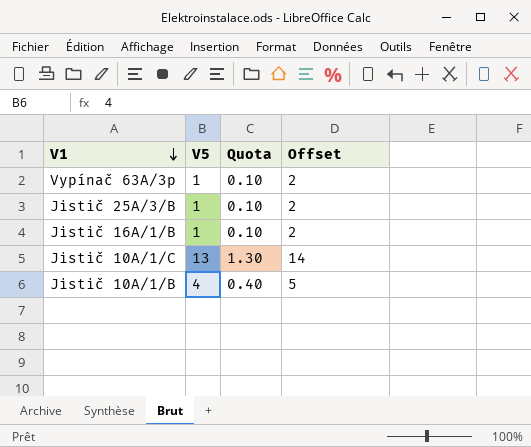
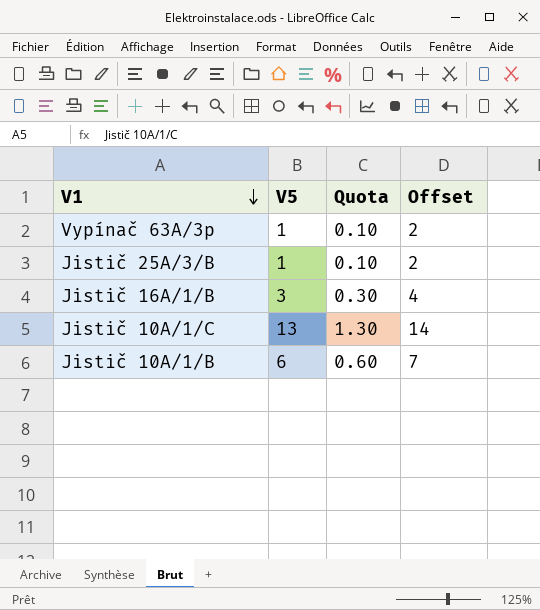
Jistič 16A/1/B | V5: 1 -> 3
Jistič 16A/1/B | Quota: 0.10 -> 0.30
Jistič 16A/1/B | Offset: 2 -> 4
Jistič 10A/1/B | V5: 4 -> 6
Jistič 10A/1/B | Quota: 0.40 -> 0.60
Jistič 10A/1/B | Offset: 5 -> 7

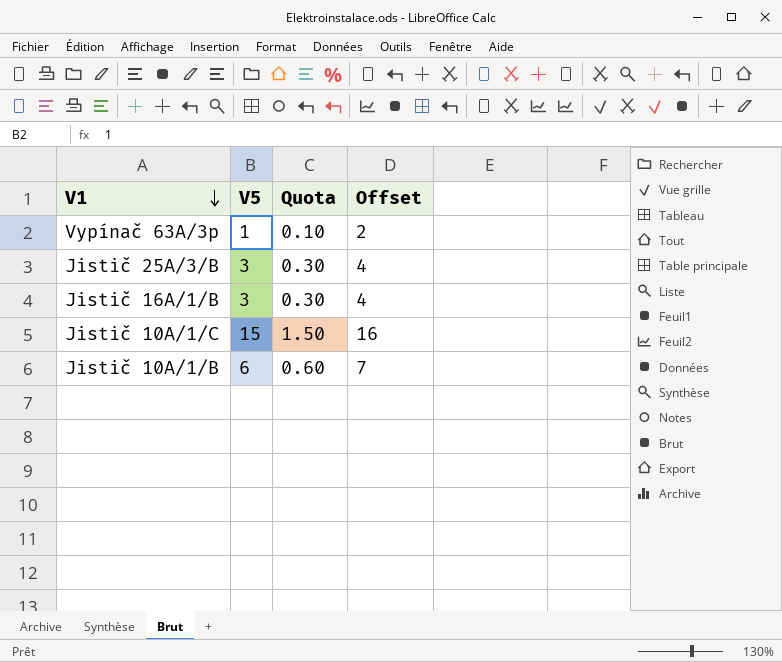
Jistič 25A/3/B | V5: 1 -> 3
Jistič 25A/3/B | Quota: 0.10 -> 0.30
Jistič 25A/3/B | Offset: 2 -> 4
Jistič 10A/1/C | V5: 13 -> 15
Jistič 10A/1/C | Quota: 1.30 -> 1.50
Jistič 10A/1/C | Offset: 14 -> 16

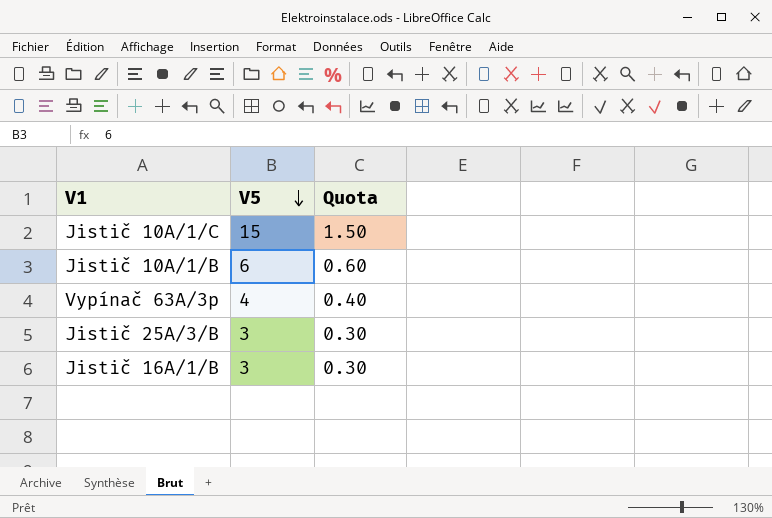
row order: V1 descending -> V5 descending
column Offset | formula: [V5] + 1 -> none
Vypínač 63A/3p | V5: 1 -> 4
Vypínač 63A/3p | Quota: 0.10 -> 0.40

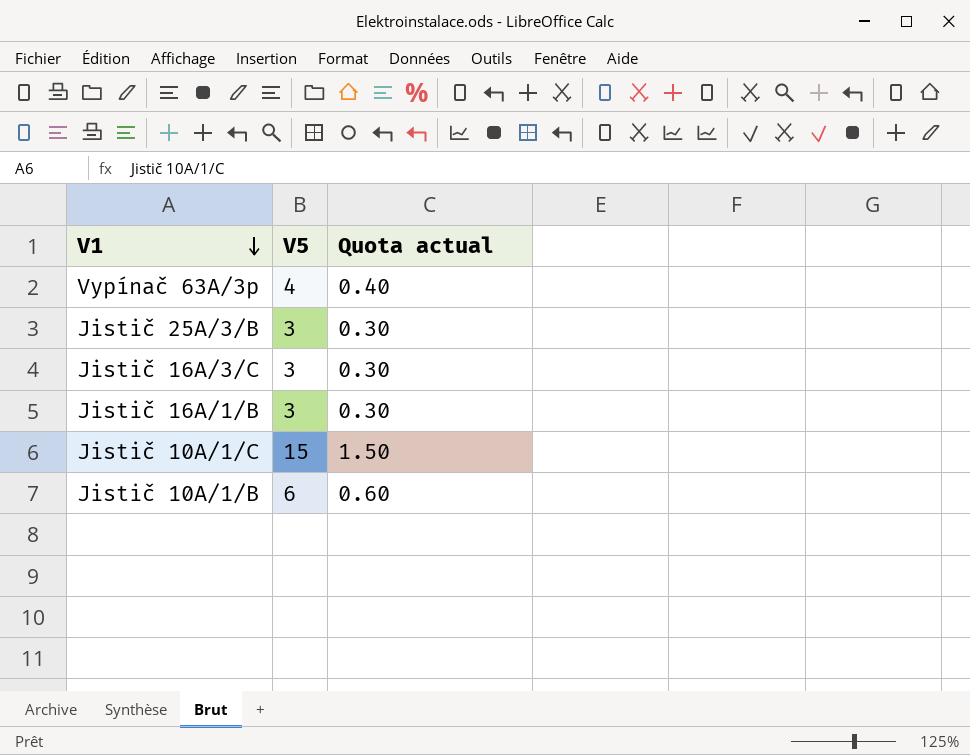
row order: V5 descending -> V1 descending
column name: Quota -> Quota actual
row Jistič 16A/3/C: none -> 3 | 0.30

